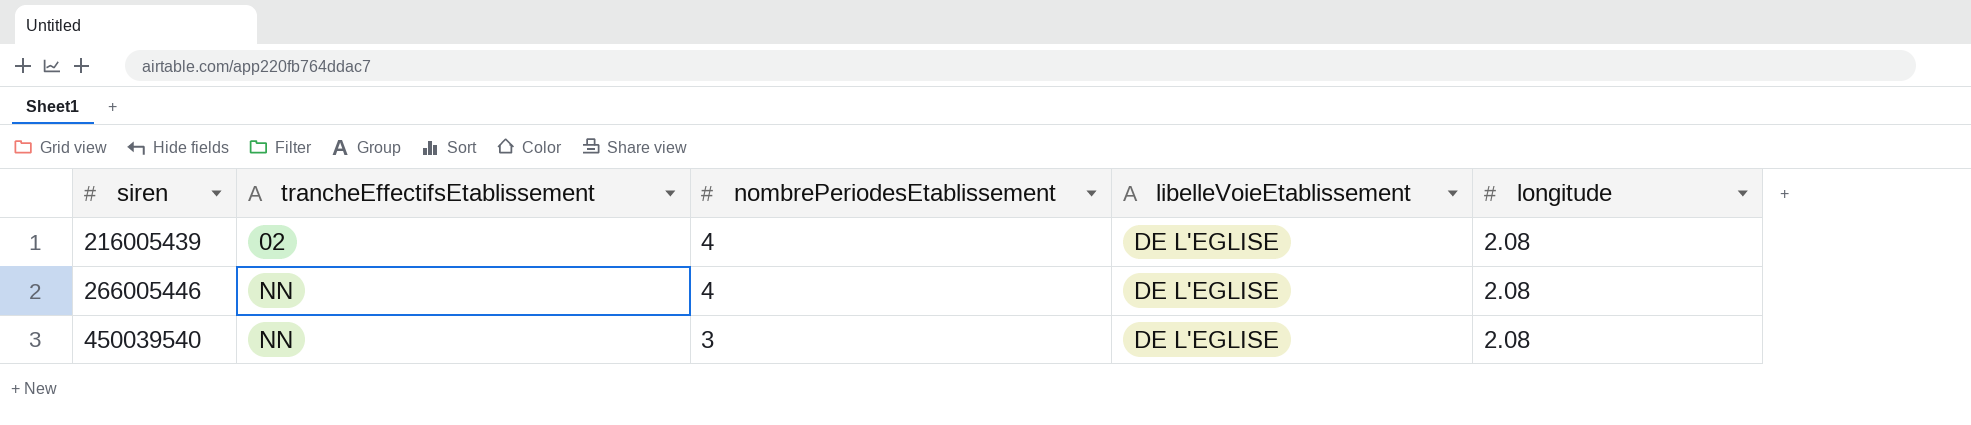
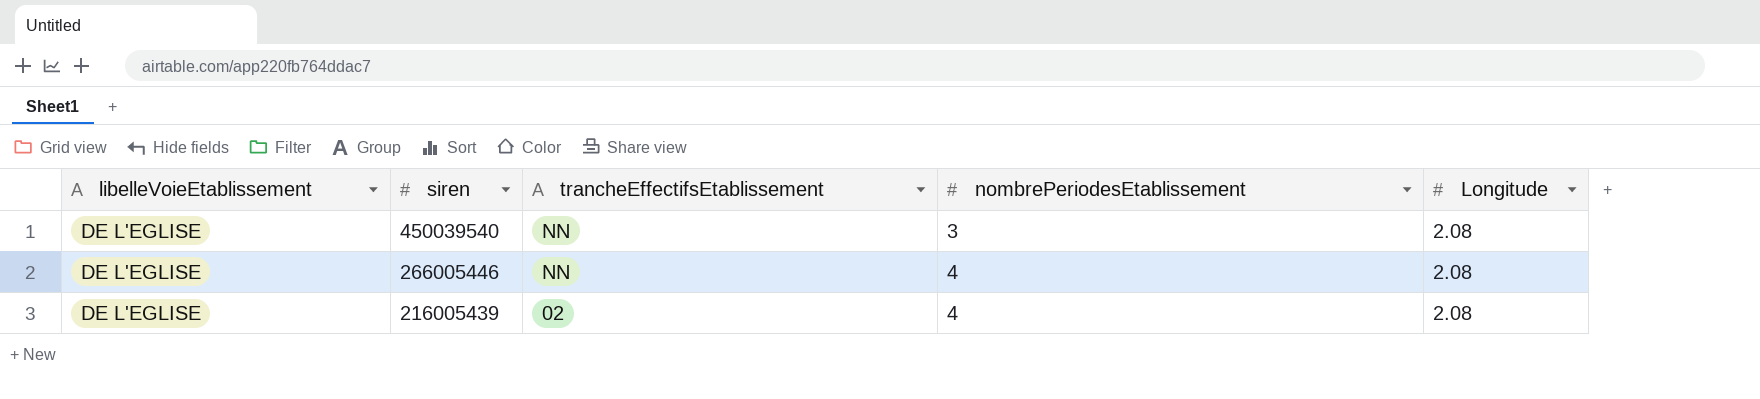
row order: siren ascending -> siren descending
column libelleVoieEtablissement | position: 4 -> 1
column name: longitude -> Longitude

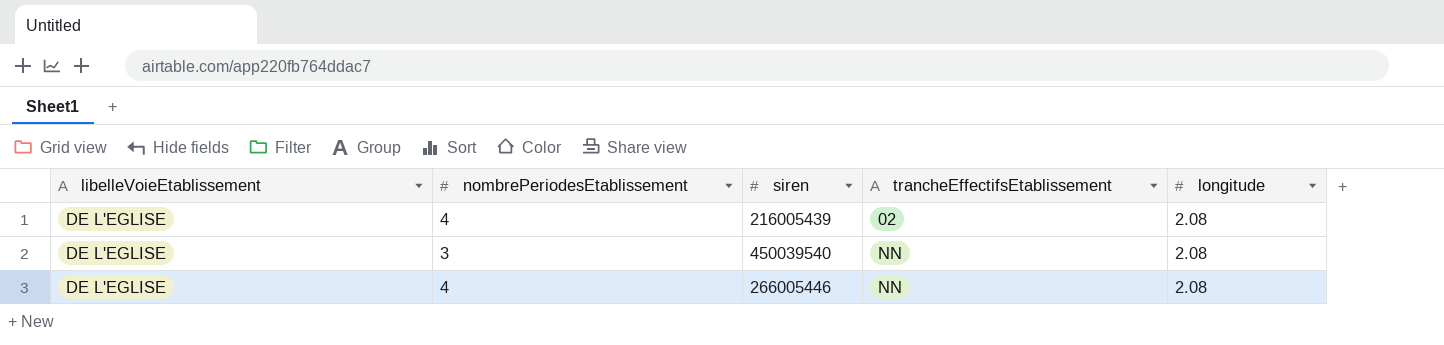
row order: siren descending -> trancheEffectifsEtablissement ascending
column nombrePeriodesEtablissement | position: 4 -> 2
column name: Longitude -> longitude

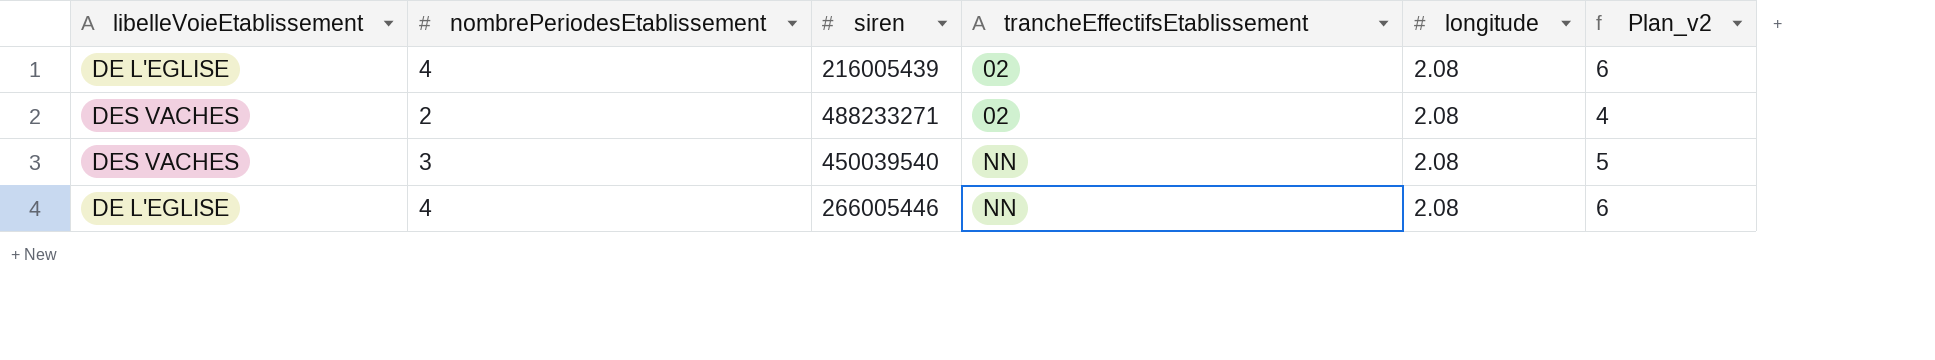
column Plan_v2 | formula: none -> [nombrePeriodesEtablissement] + 2
row 488233271: none -> DES VACHES | 2 | 02 | 2.08 | 4
450039540 | libelleVoieEtablissement: DE L'EGLISE -> DES VACHES

